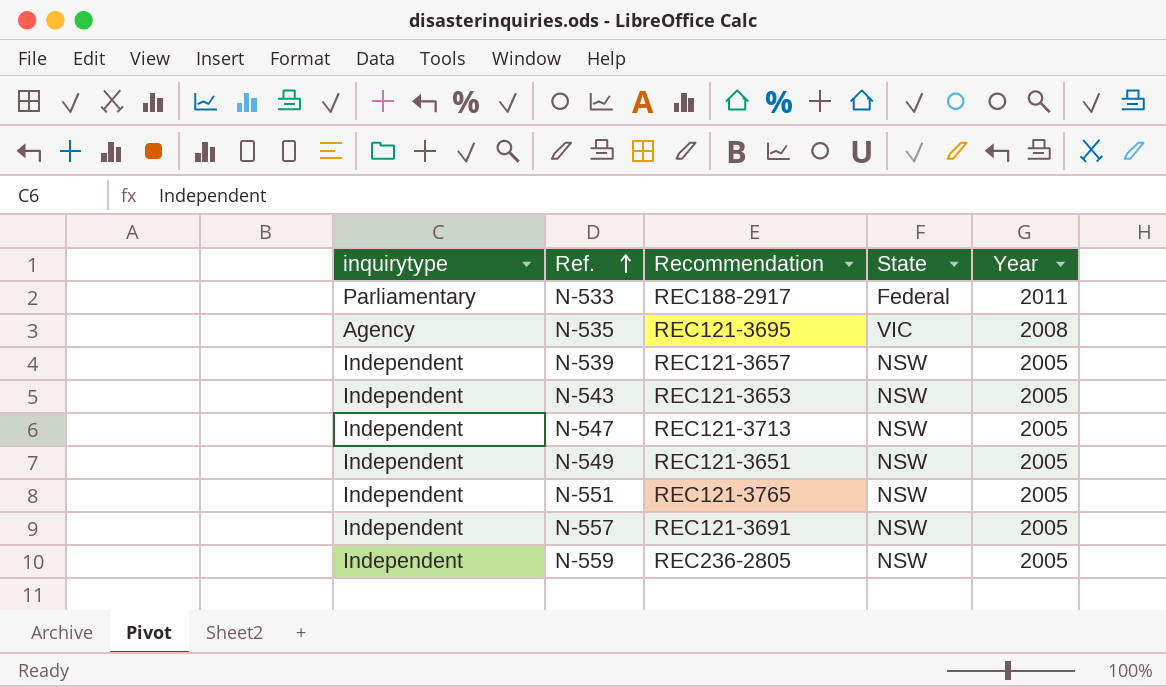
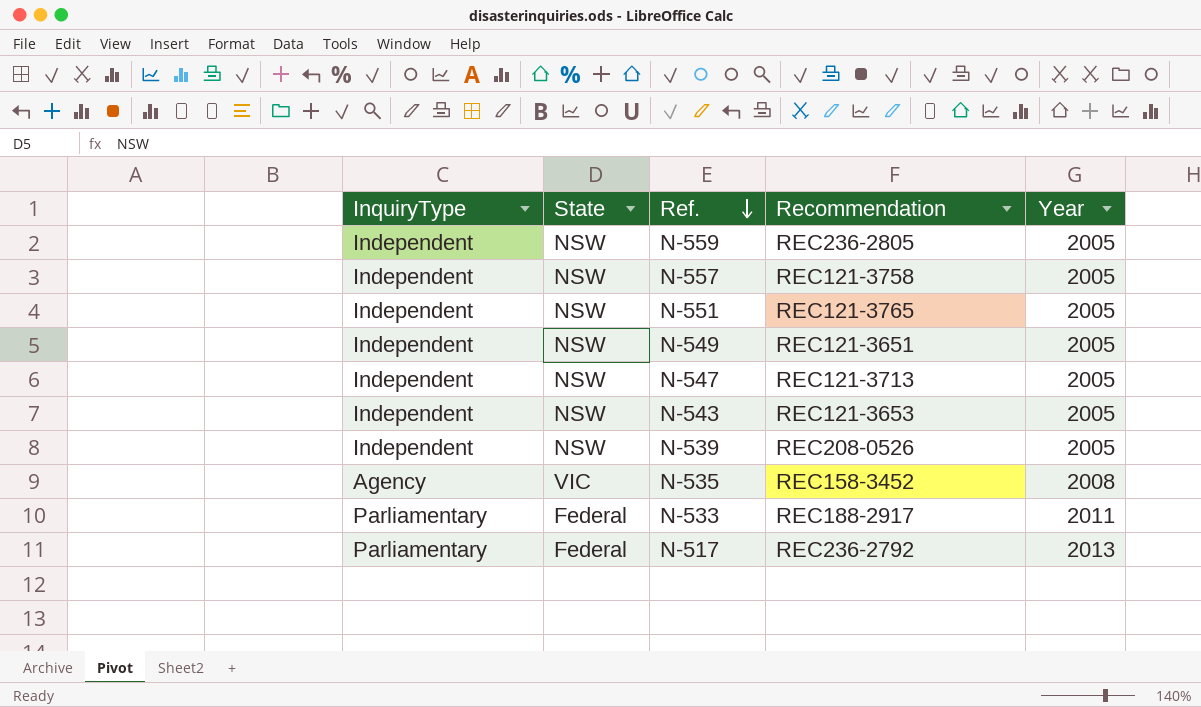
row order: Ref. ascending -> Ref. descending
column name: inquirytype -> InquiryType
column State | position: 4 -> 2
N-557 | Recommendation: REC121-3691 -> REC121-3758
N-539 | Recommendation: REC121-3657 -> REC208-0526
N-535 | Recommendation: REC121-3695 -> REC158-3452
row N-517: none -> Parliamentary | Federal | REC236-2792 | 2013

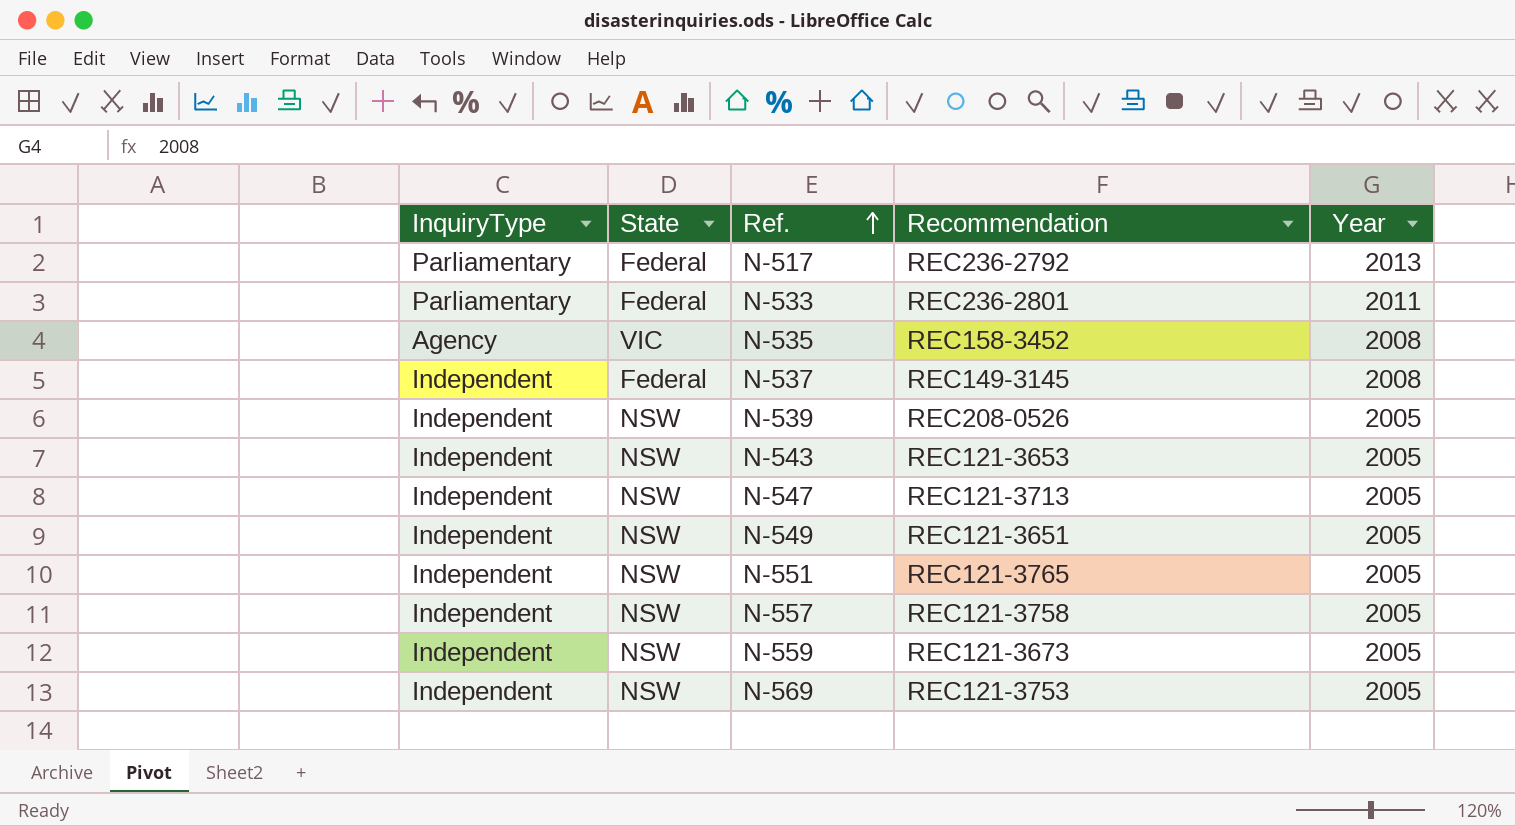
row order: Ref. descending -> Ref. ascending
N-533 | Recommendation: REC188-2917 -> REC236-2801
row N-537: none -> Independent | Federal | REC149-3145 | 2008
N-559 | Recommendation: REC236-2805 -> REC121-3673
row N-569: none -> Independent | NSW | REC121-3753 | 2005

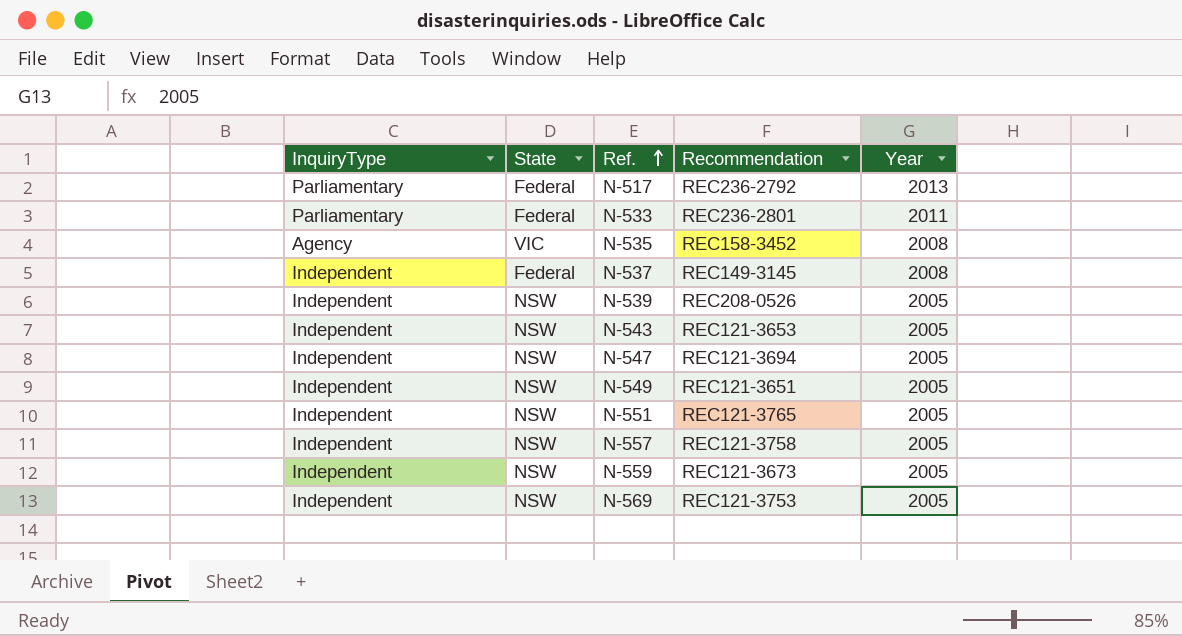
N-547 | Recommendation: REC121-3713 -> REC121-3694

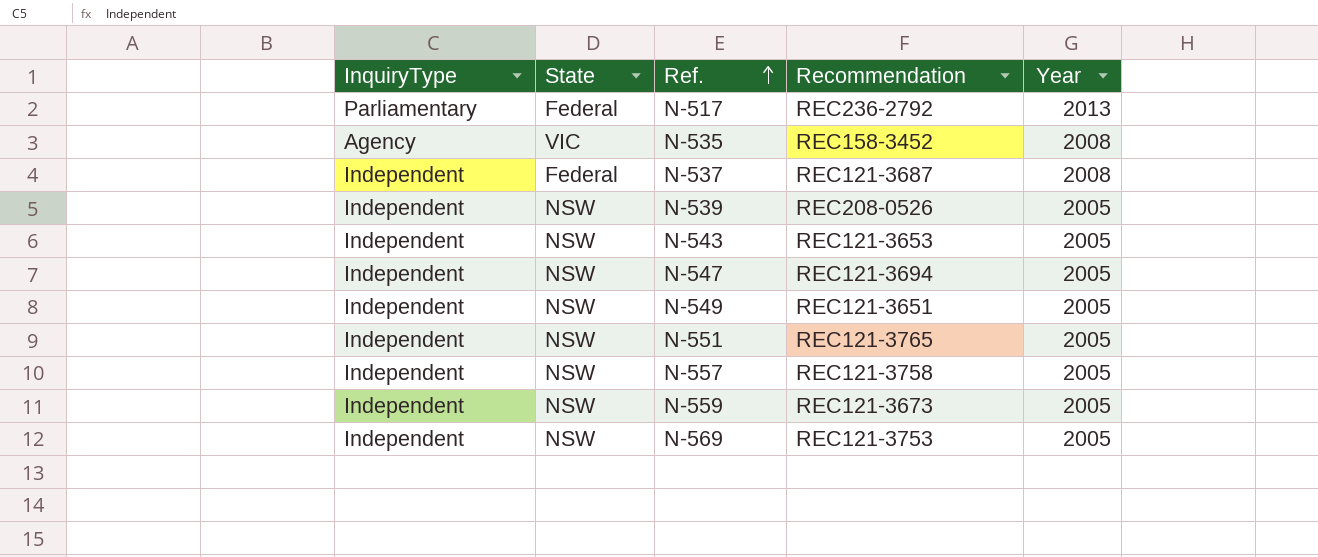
row N-533: Parliamentary | Federal | REC236-2801 | 2011 -> none
N-537 | Recommendation: REC149-3145 -> REC121-3687

